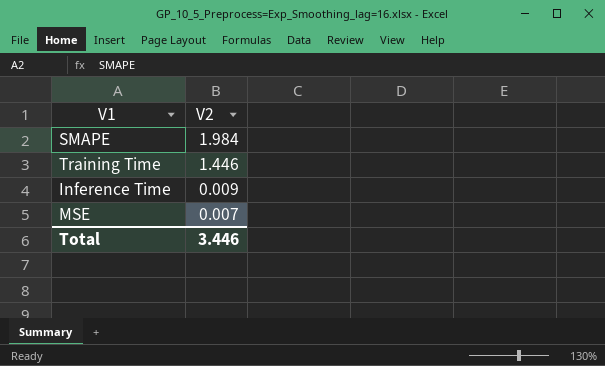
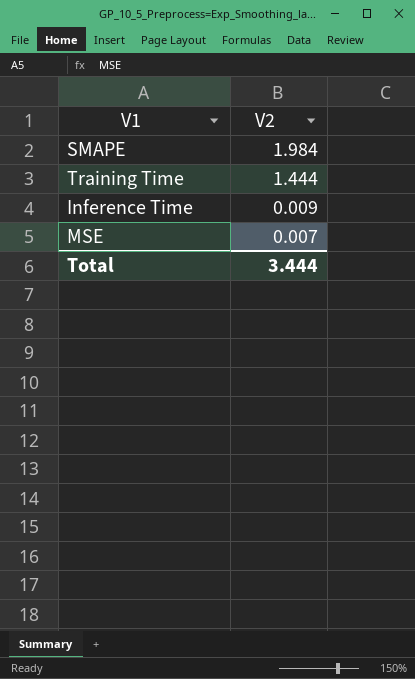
Training Time | V2: 1.446 -> 1.444
Total | V2: 3.446 -> 3.444

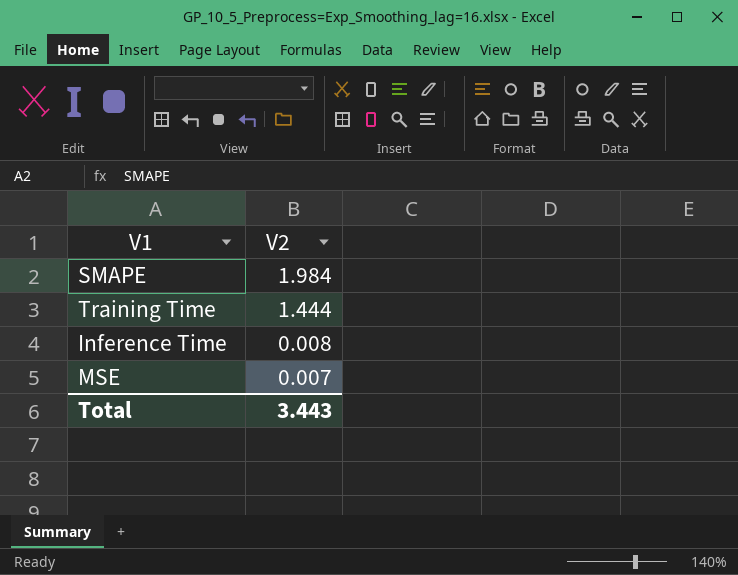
Inference Time | V2: 0.009 -> 0.008
Total | V2: 3.444 -> 3.443

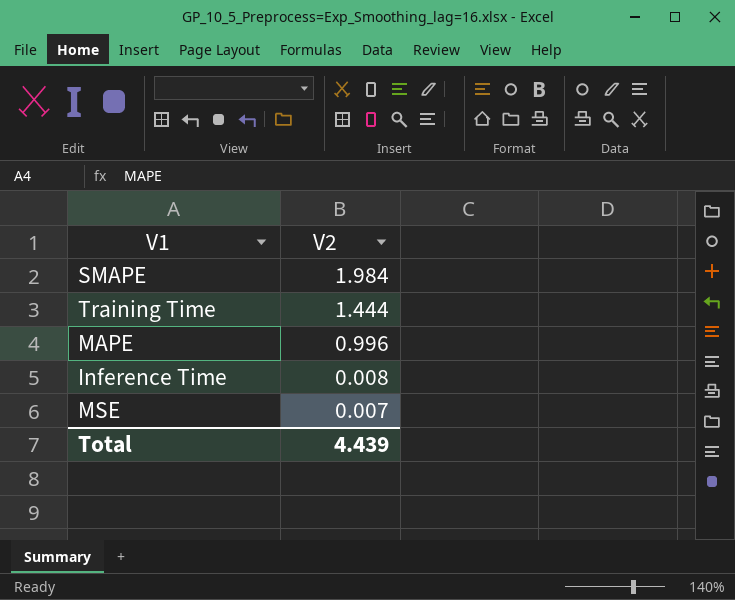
row MAPE: none -> 0.996
Total | V2: 3.443 -> 4.439

